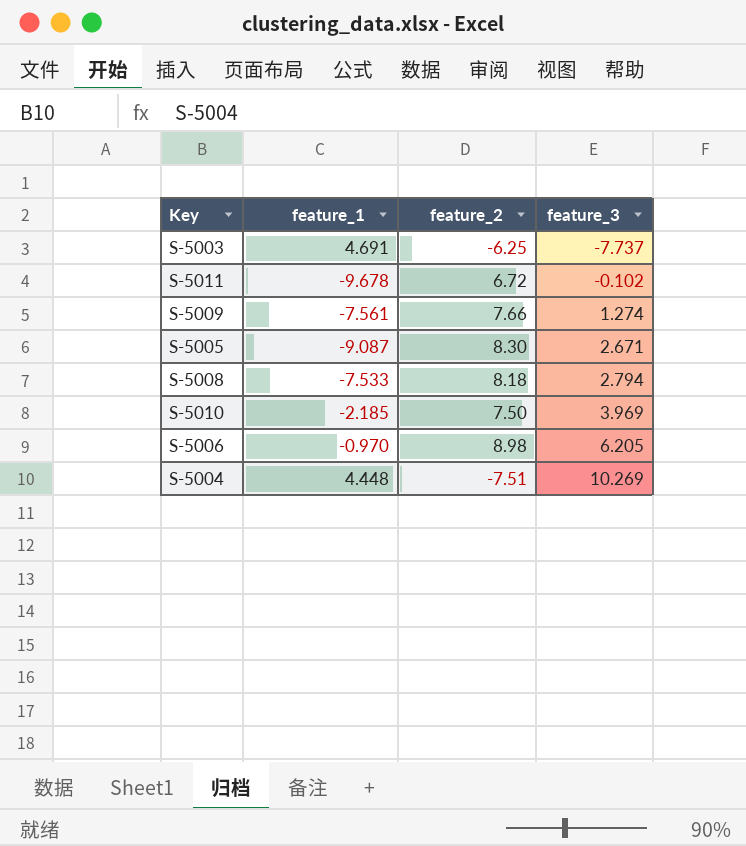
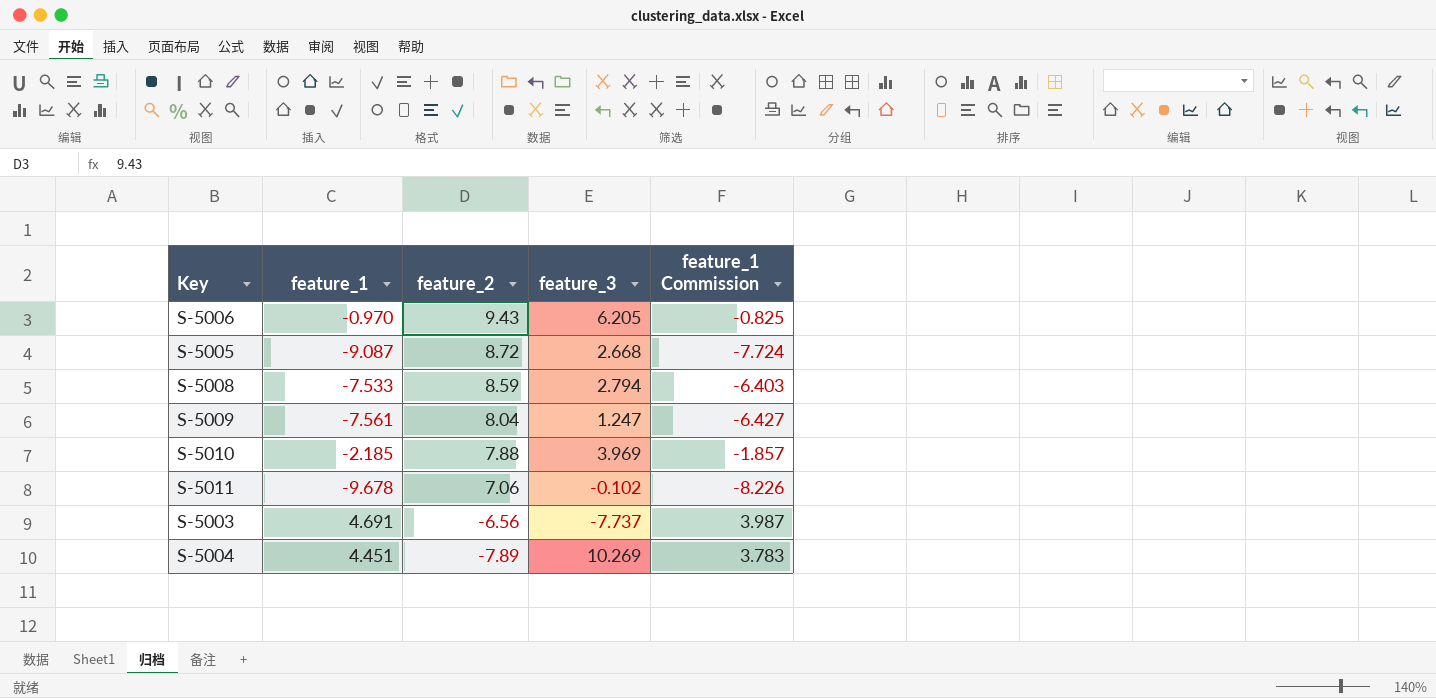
row order: feature_3 ascending -> feature_2 descending
column feature_1 Commission | formula: none -> [feature_1] * 0.85
S-5006 | feature_2: 8.98 -> 9.43
S-5005 | feature_2: 8.30 -> 8.72
S-5005 | feature_3: 2.671 -> 2.668
S-5008 | feature_2: 8.18 -> 8.59
S-5009 | feature_2: 7.66 -> 8.04
S-5009 | feature_3: 1.274 -> 1.247
S-5010 | feature_2: 7.50 -> 7.88
S-5011 | feature_2: 6.72 -> 7.06
S-5003 | feature_2: -6.25 -> -6.56
S-5004 | feature_1: 4.448 -> 4.451
S-5004 | feature_2: -7.51 -> -7.89

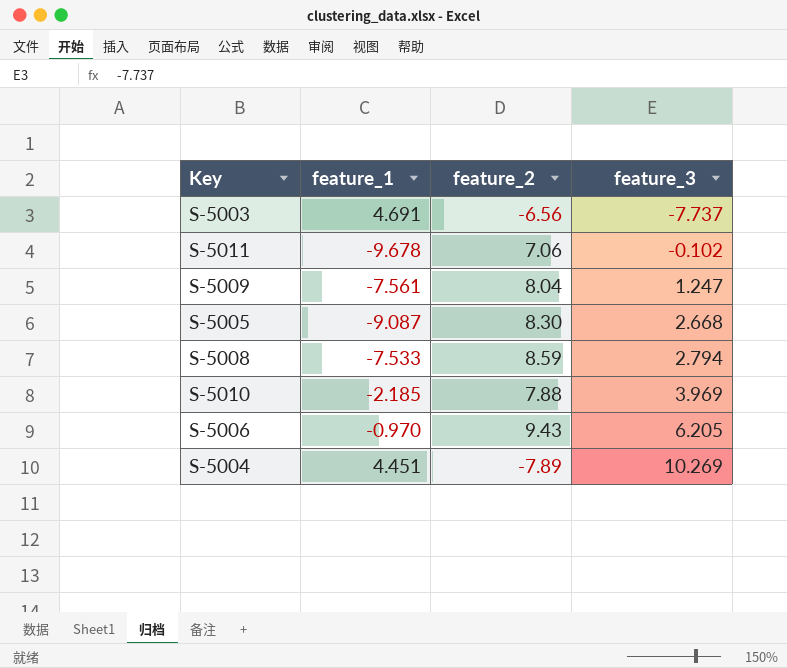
row order: feature_2 descending -> feature_3 ascending
column feature_1 Commission | formula: [feature_1] * 0.85 -> none
S-5005 | feature_2: 8.72 -> 8.30

